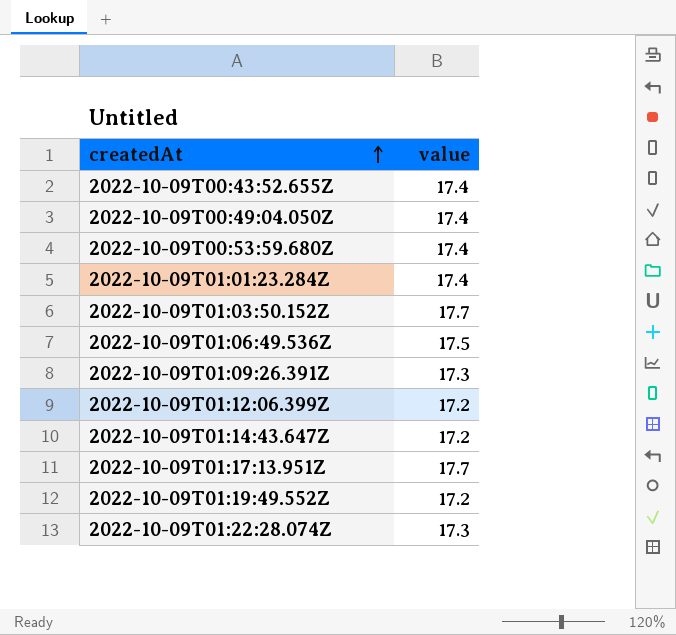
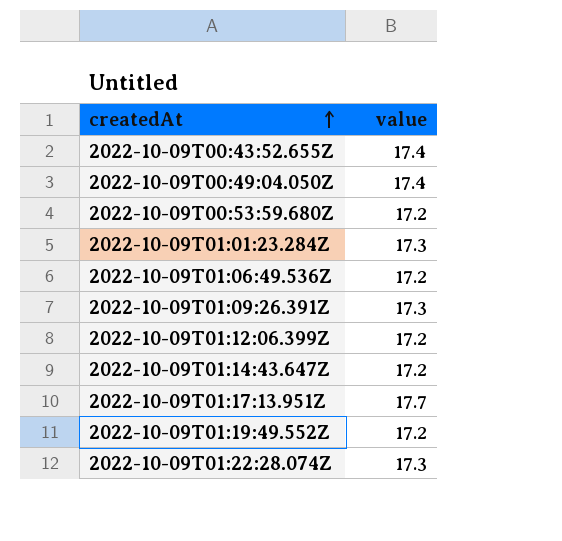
row 2022-10-09T01:03:50.152Z: 17.7 -> none
2022-10-09T00:53:59.680Z | value: 17.4 -> 17.2
2022-10-09T01:01:23.284Z | value: 17.4 -> 17.3
2022-10-09T01:06:49.536Z | value: 17.5 -> 17.2

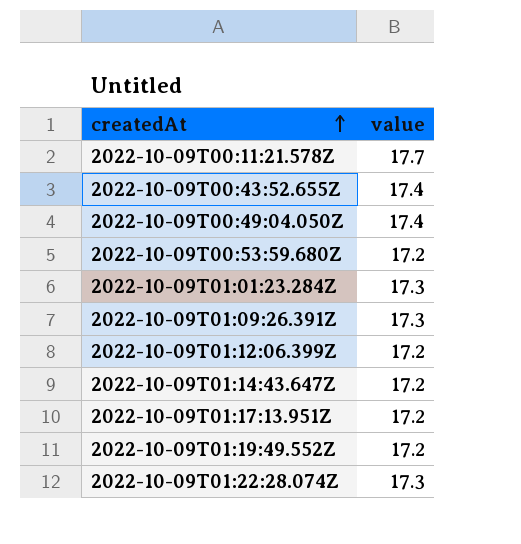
row 2022-10-09T01:06:49.536Z: 17.2 -> none
row 2022-10-09T00:11:21.578Z: none -> 17.7
2022-10-09T01:17:13.951Z | value: 17.7 -> 17.2

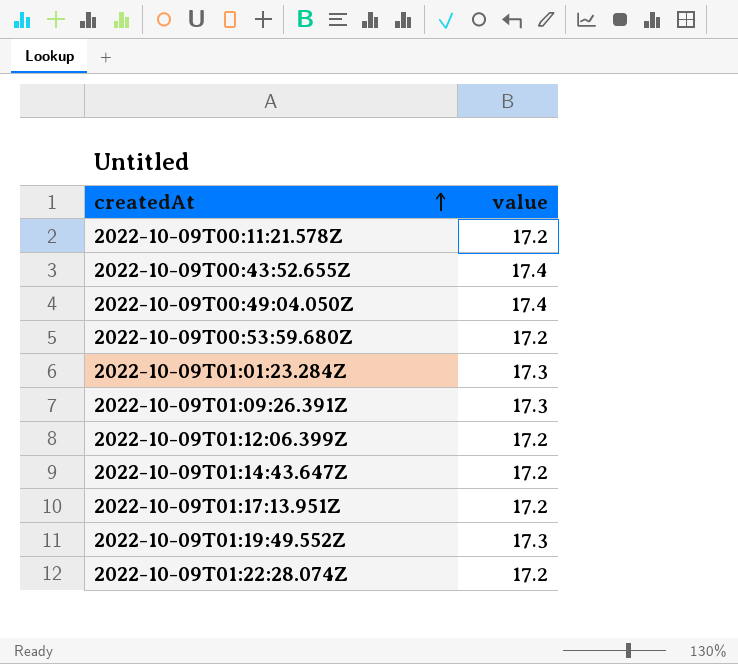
2022-10-09T00:11:21.578Z | value: 17.7 -> 17.2
2022-10-09T01:19:49.552Z | value: 17.2 -> 17.3
2022-10-09T01:22:28.074Z | value: 17.3 -> 17.2

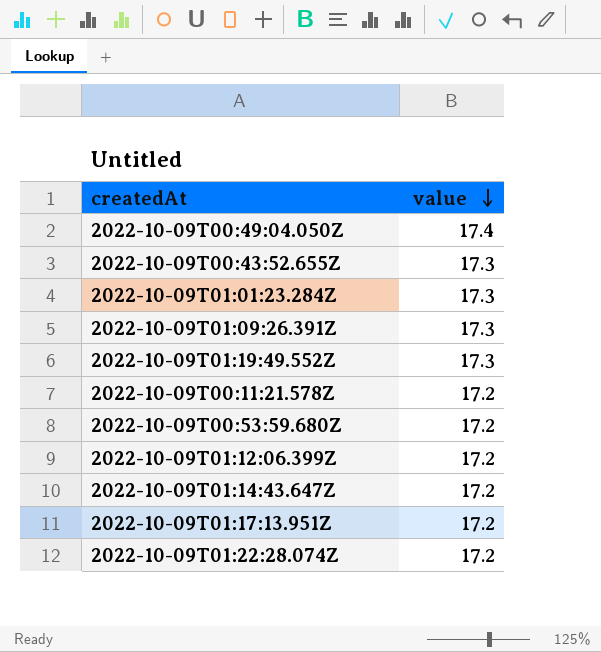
row order: createdAt ascending -> value descending
2022-10-09T00:43:52.655Z | value: 17.4 -> 17.3

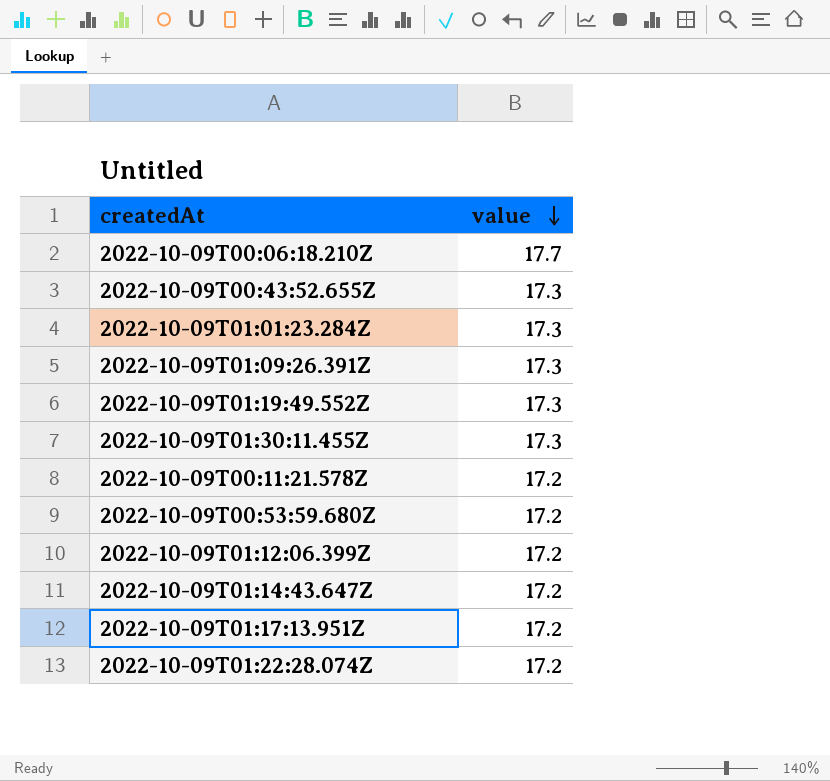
row 2022-10-09T00:49:04.050Z: 17.4 -> none
row 2022-10-09T00:06:18.210Z: none -> 17.7
row 2022-10-09T01:30:11.455Z: none -> 17.3

